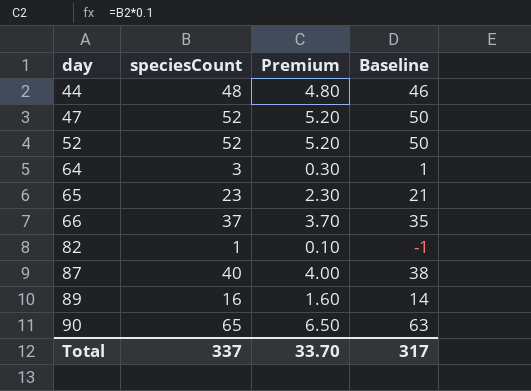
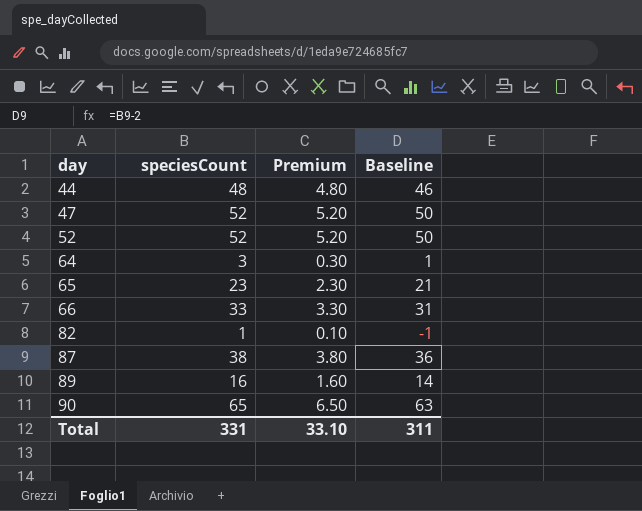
66 | speciesCount: 37 -> 33
66 | Premium: 3.70 -> 3.30
66 | Baseline: 35 -> 31
87 | speciesCount: 40 -> 38
87 | Premium: 4.00 -> 3.80
87 | Baseline: 38 -> 36
Total | speciesCount: 337 -> 331
Total | Premium: 33.70 -> 33.10
Total | Baseline: 317 -> 311

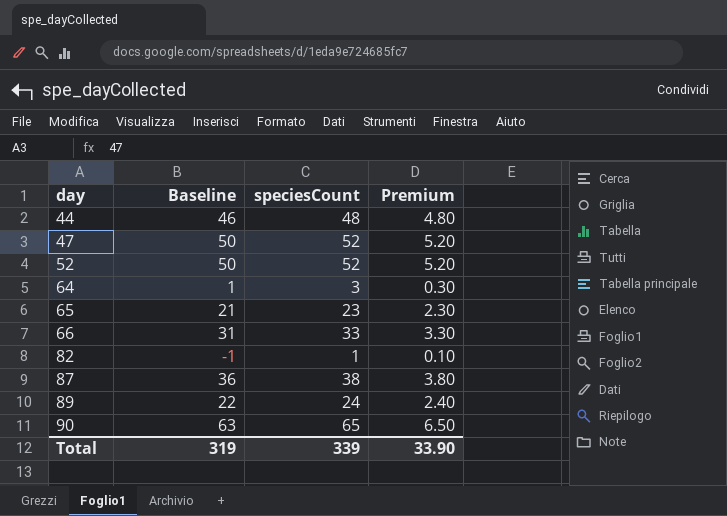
column Baseline | position: 4 -> 2
89 | Baseline: 14 -> 22
89 | speciesCount: 16 -> 24
89 | Premium: 1.60 -> 2.40
Total | Baseline: 311 -> 319
Total | speciesCount: 331 -> 339
Total | Premium: 33.10 -> 33.90

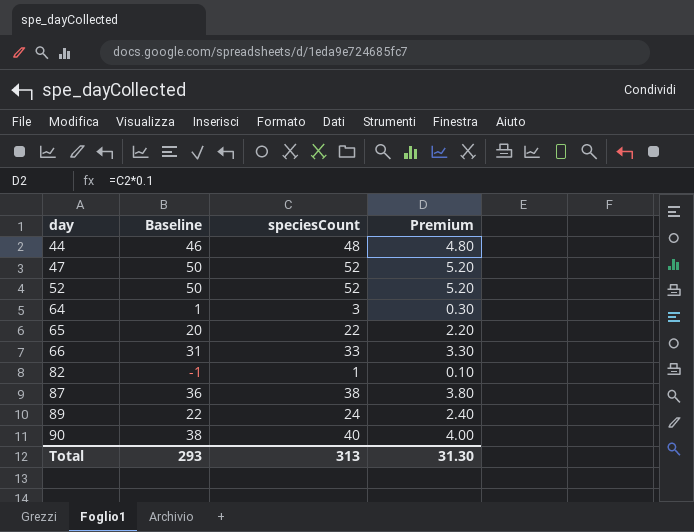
65 | Baseline: 21 -> 20
65 | speciesCount: 23 -> 22
65 | Premium: 2.30 -> 2.20
90 | Baseline: 63 -> 38
90 | speciesCount: 65 -> 40
90 | Premium: 6.50 -> 4.00
Total | Baseline: 319 -> 293
Total | speciesCount: 339 -> 313
Total | Premium: 33.90 -> 31.30

